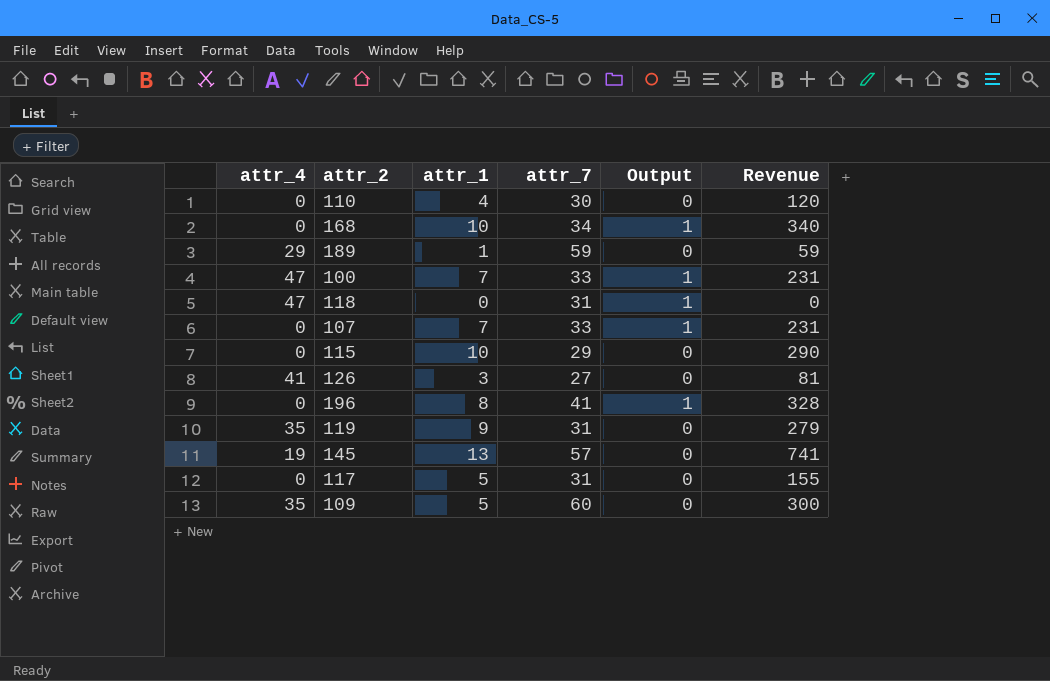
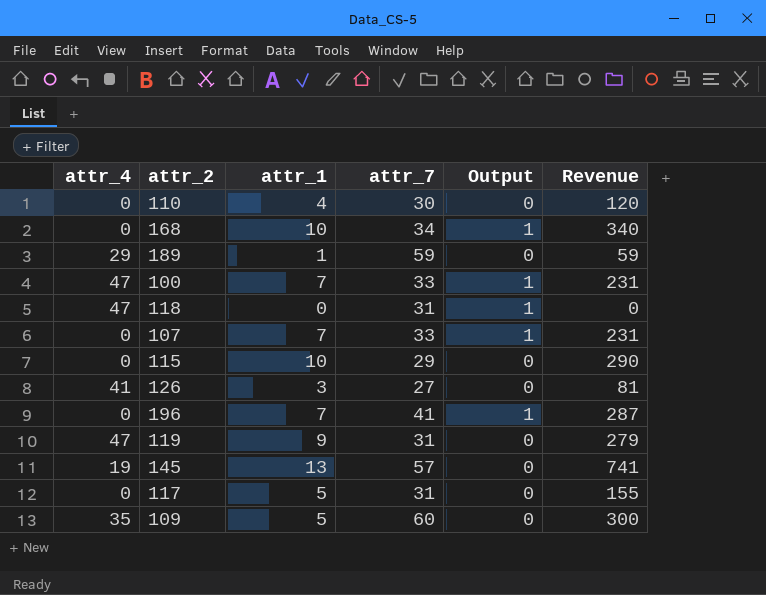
196 | attr_1: 8 -> 7
196 | Revenue: 328 -> 287
119 | attr_4: 35 -> 47

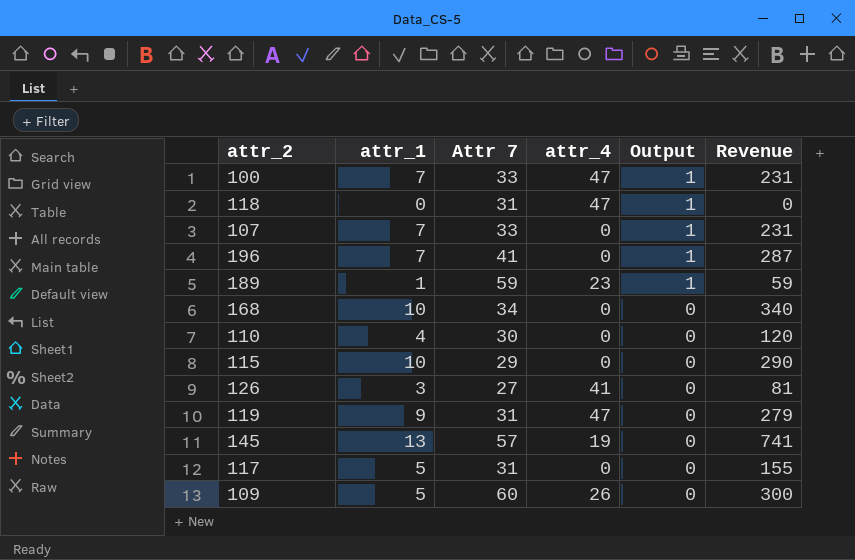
row order: none -> Output descending
column name: attr_7 -> Attr 7
column attr_4 | position: 1 -> 4
189 | attr_4: 29 -> 23
189 | Output: 0 -> 1
168 | Output: 1 -> 0
109 | attr_4: 35 -> 26

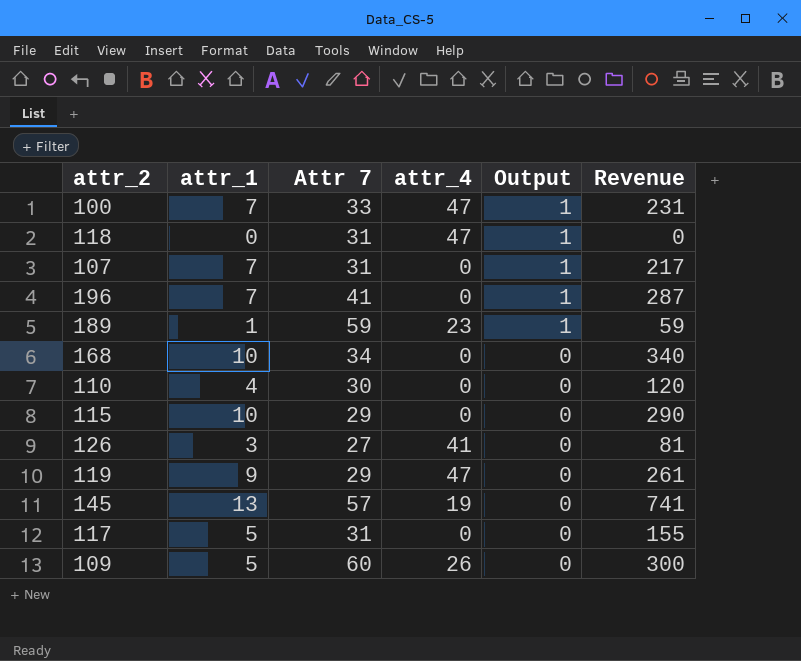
107 | Attr 7: 33 -> 31
107 | Revenue: 231 -> 217
119 | Attr 7: 31 -> 29
119 | Revenue: 279 -> 261

